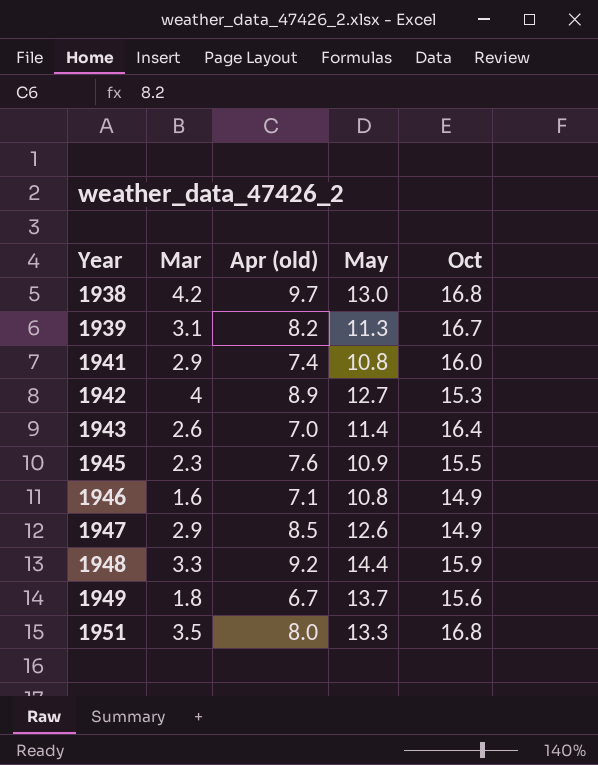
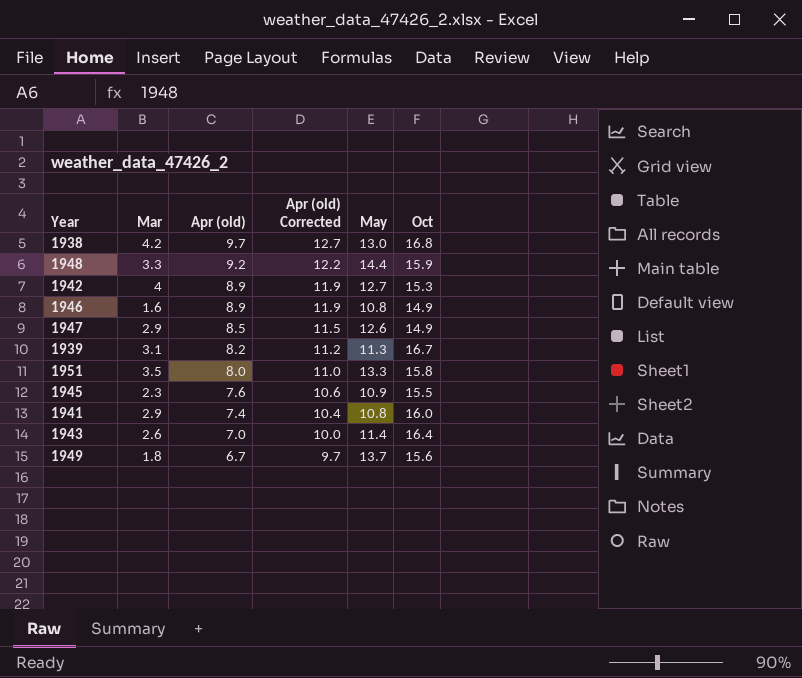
row order: Year ascending -> Apr (old) descending
column Apr (old) Corrected | formula: none -> [Apr (old)] + 3
1946 | Apr (old): 7.1 -> 8.9
1951 | Oct: 16.8 -> 15.8

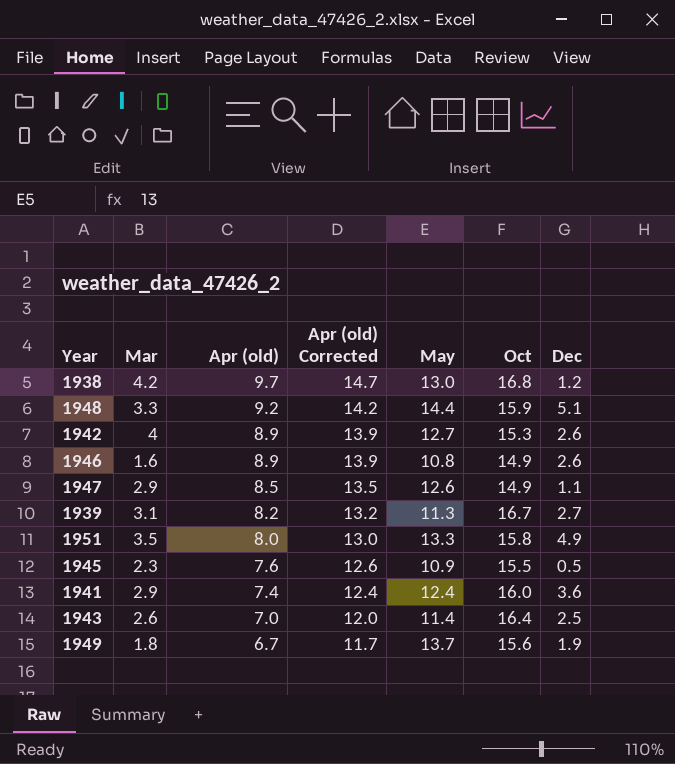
column Apr (old) Corrected | formula: [Apr (old)] + 3 -> [Apr (old)] + 5
column Dec | position: none -> 7
1941 | May: 10.8 -> 12.4

